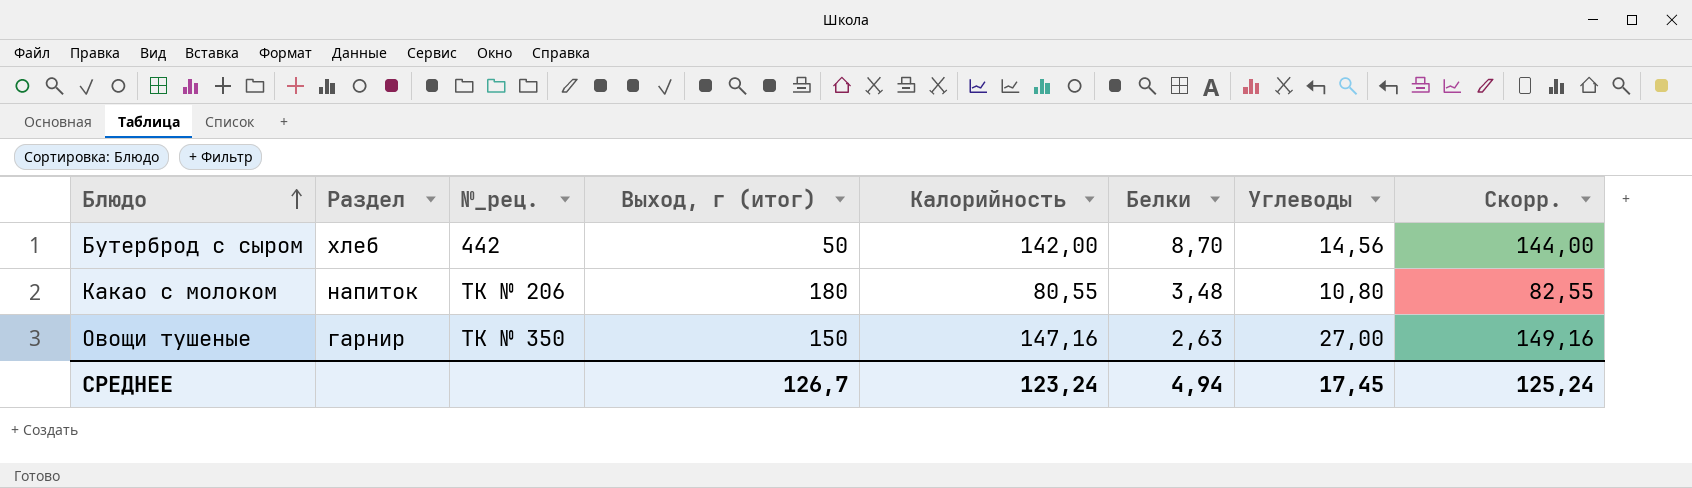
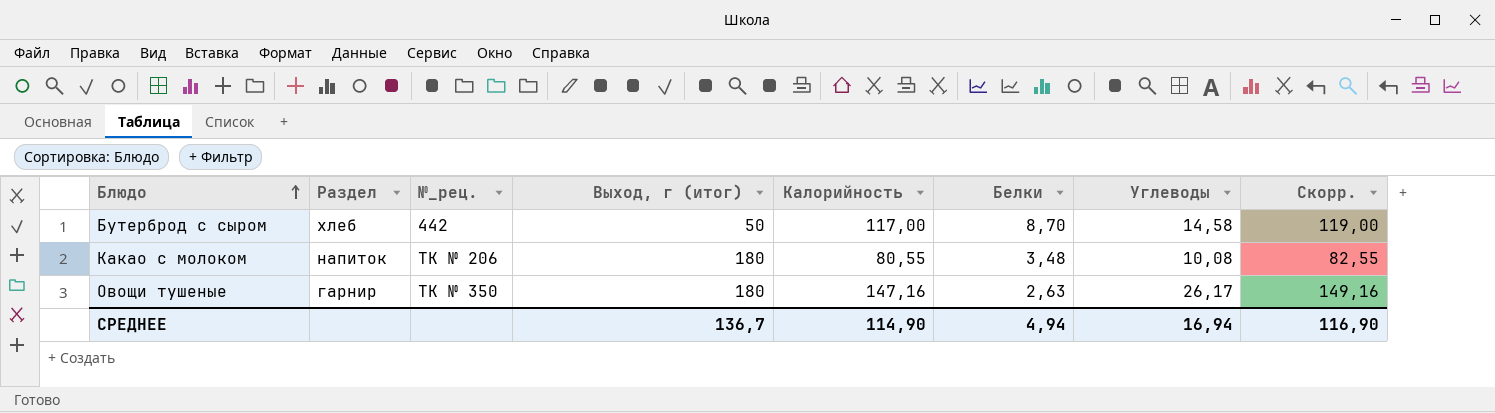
Бутерброд с сыром | Калорийность: 142,00 -> 117,00
Бутерброд с сыром | Углеводы: 14,56 -> 14,58
Бутерброд с сыром | Скорр.: 144,00 -> 119,00
Какао с молоком | Углеводы: 10,80 -> 10,08
Овощи тушеные | Выход, г (итог): 150 -> 180
Овощи тушеные | Углеводы: 27,00 -> 26,17
СРЕДНЕЕ | Выход, г (итог): 126,7 -> 136,7
СРЕДНЕЕ | Калорийность: 123,24 -> 114,90
СРЕДНЕЕ | Углеводы: 17,45 -> 16,94
СРЕДНЕЕ | Скорр.: 125,24 -> 116,90

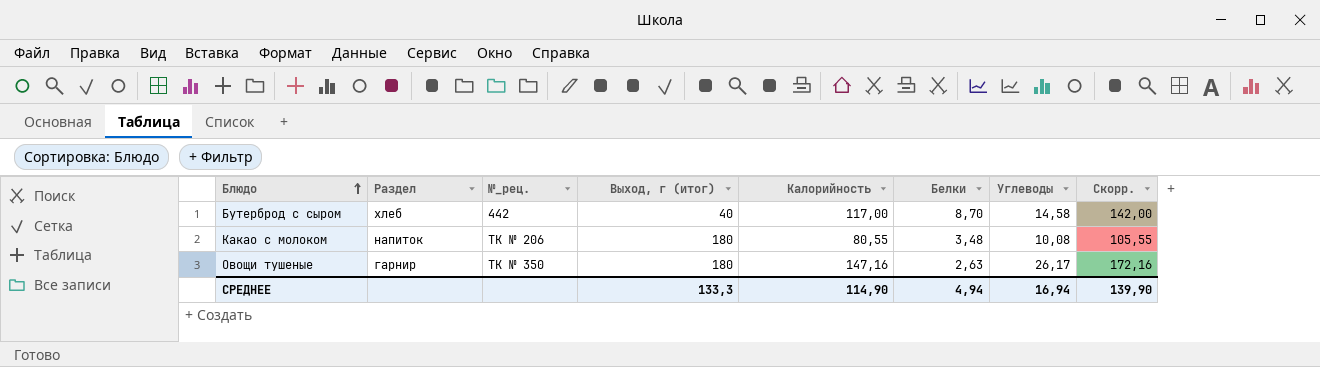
column Скорр. | formula: [Калорийность] + 2 -> [Калорийность] + 25
Бутерброд с сыром | Выход, г (итог): 50 -> 40
СРЕДНЕЕ | Выход, г (итог): 136,7 -> 133,3
СРЕДНЕЕ | Скорр.: 116,90 -> 139,90

